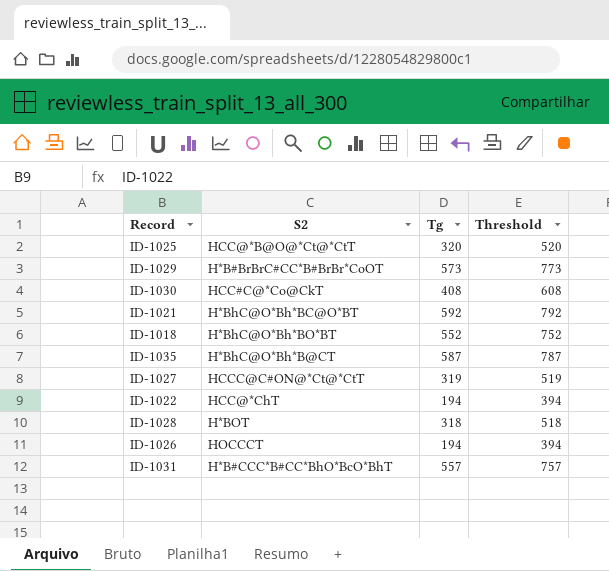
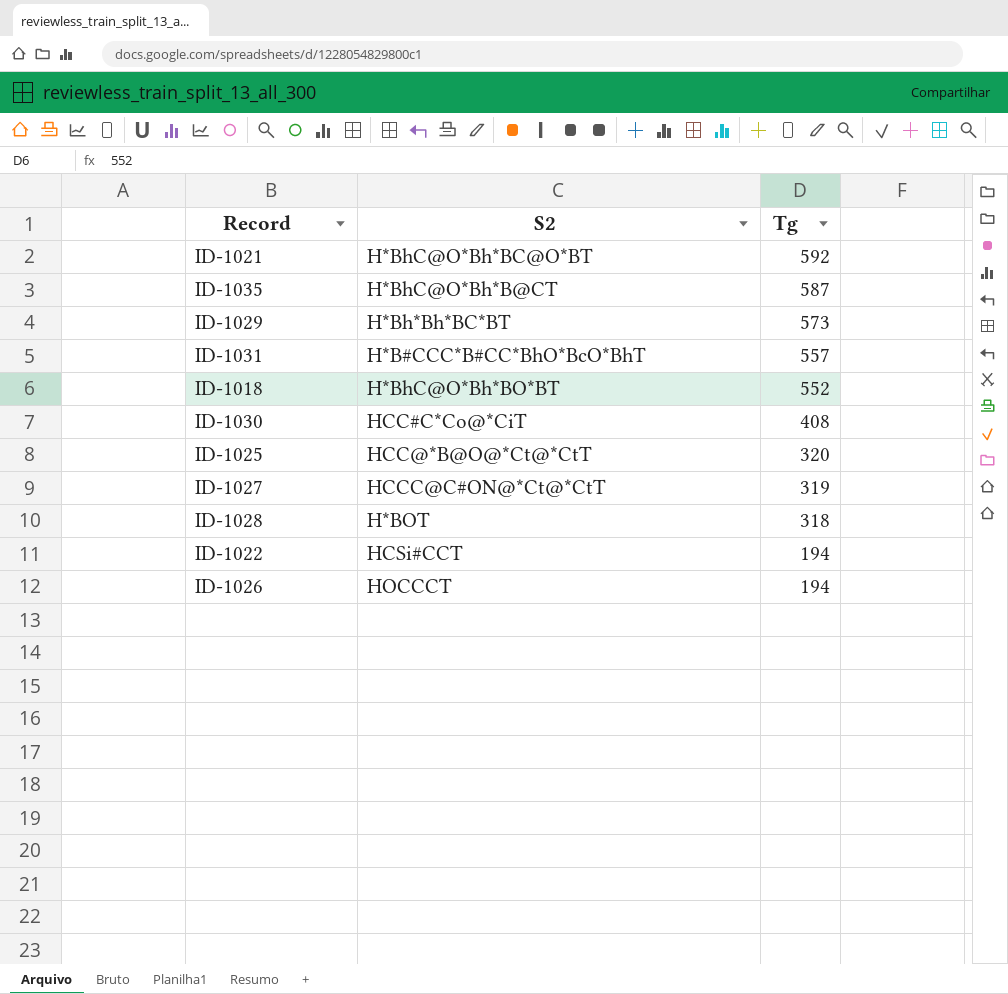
row order: none -> Tg descending
column Threshold | formula: [Tg] + 200 -> none
ID-1029 | S2: H*B#BrBrC#CC*B#BrBr*CoOT -> H*Bh*Bh*BC*BT
ID-1030 | S2: HCC#C@*Co@CkT -> HCC#C*Co@*CiT
ID-1022 | S2: HCC@*ChT -> HCSi#CCT

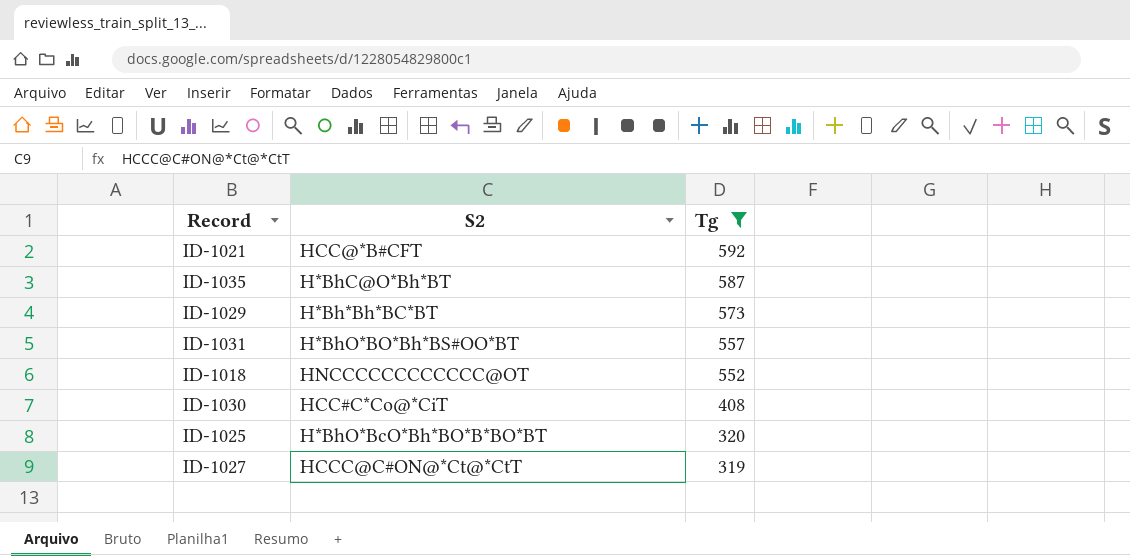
filter: none -> Tg >= 319
ID-1021 | S2: H*BhC@O*Bh*BC@O*BT -> HCC@*B#CFT
ID-1035 | S2: H*BhC@O*Bh*B@CT -> H*BhC@O*Bh*BT
ID-1031 | S2: H*B#CCC*B#CC*BhO*BcO*BhT -> H*BhO*BO*Bh*BS#OO*BT
ID-1018 | S2: H*BhC@O*Bh*BO*BT -> HNCCCCCCCCCCCC@OT
ID-1025 | S2: HCC@*B@O@*Ct@*CtT -> H*BhO*BcO*Bh*BO*B*BO*BT

